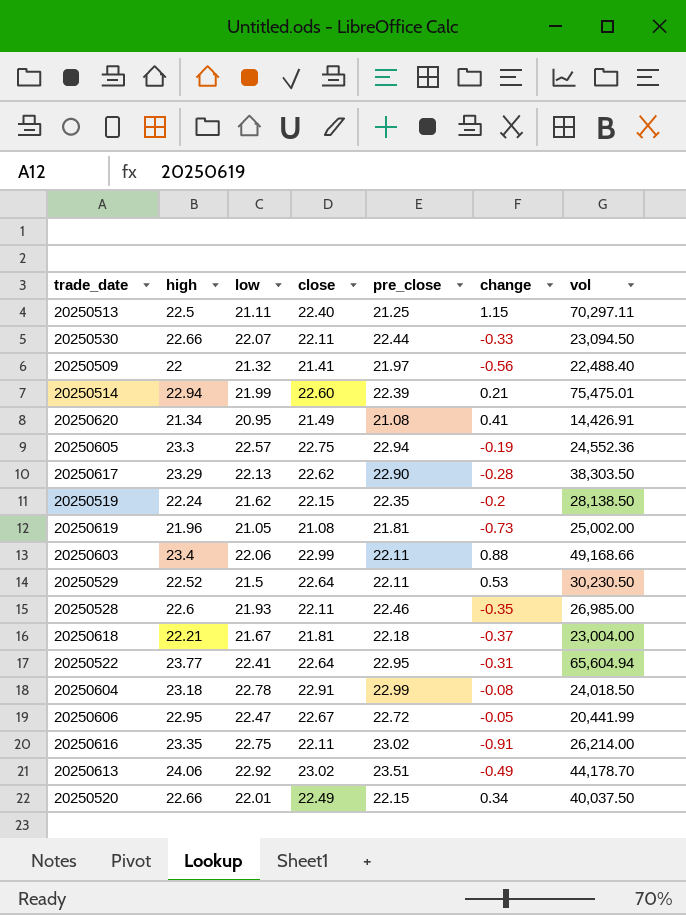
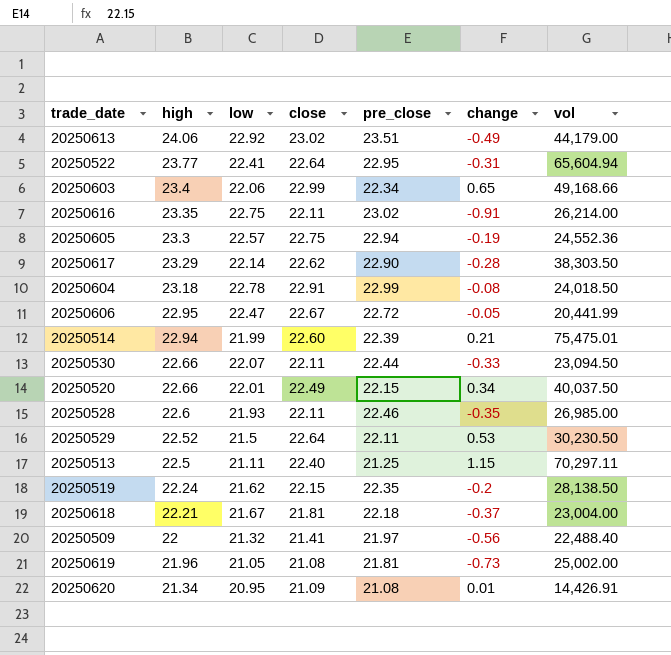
row order: none -> high descending
20250613 | vol: 44,178.70 -> 44,179.00
20250603 | pre_close: 22.11 -> 22.34
20250603 | change: 0.88 -> 0.65
20250617 | low: 22.13 -> 22.14
20250620 | close: 21.49 -> 21.09
20250620 | change: 0.41 -> 0.01

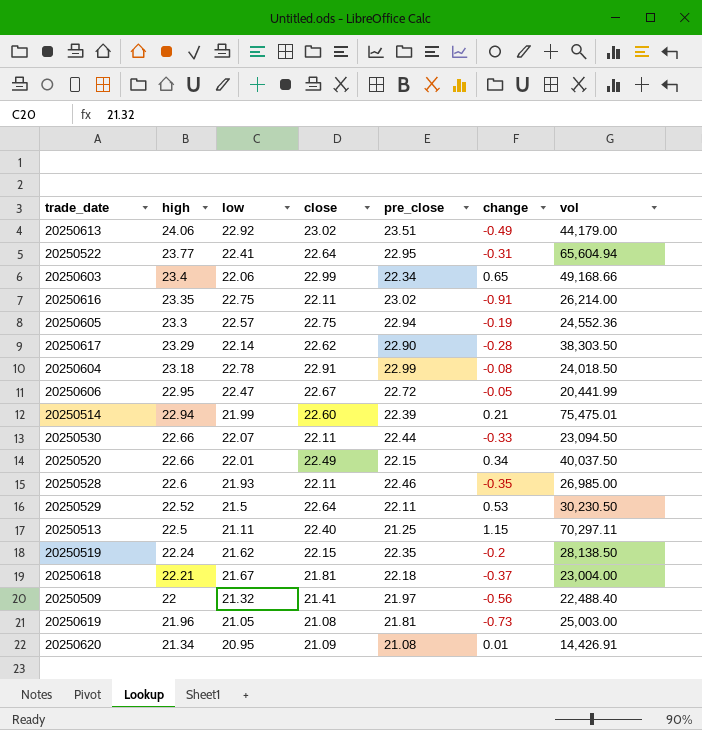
20250619 | vol: 25,002.00 -> 25,003.00

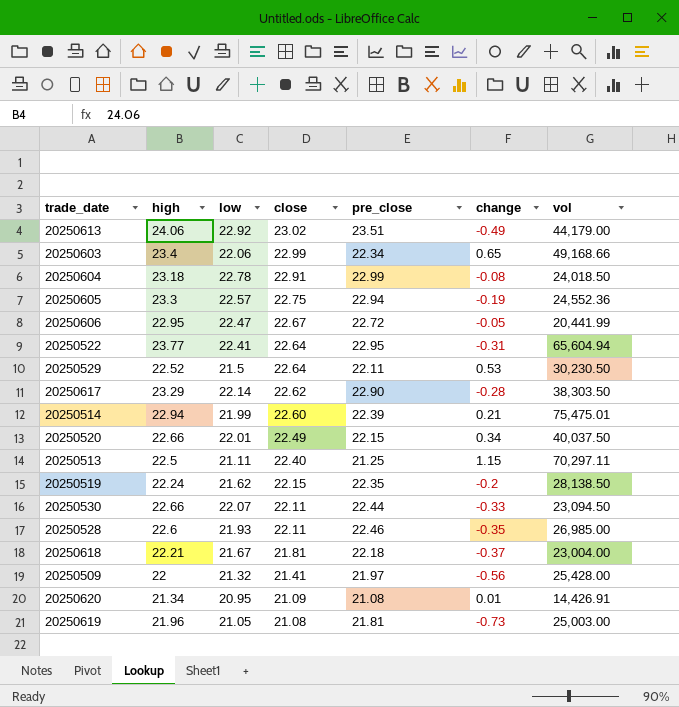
row order: high descending -> close descending
row 20250616: 23.35 | 22.75 | 22.11 | 23.02 | -0.91 | 26,214.00 -> none
20250509 | vol: 22,488.40 -> 25,428.00

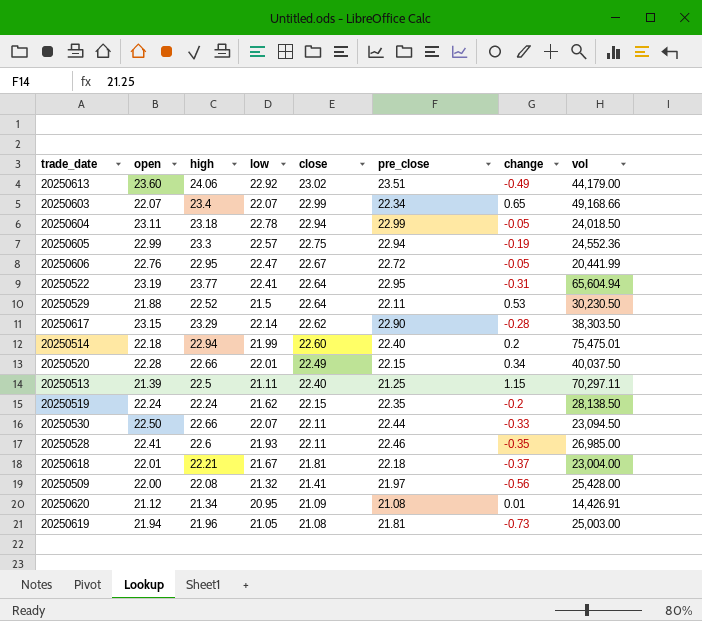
column open | position: none -> 2
20250603 | low: 22.06 -> 22.07
20250604 | close: 22.91 -> 22.94
20250604 | change: -0.08 -> -0.05
20250514 | pre_close: 22.39 -> 22.40
20250514 | change: 0.21 -> 0.2
20250509 | high: 22 -> 22.08

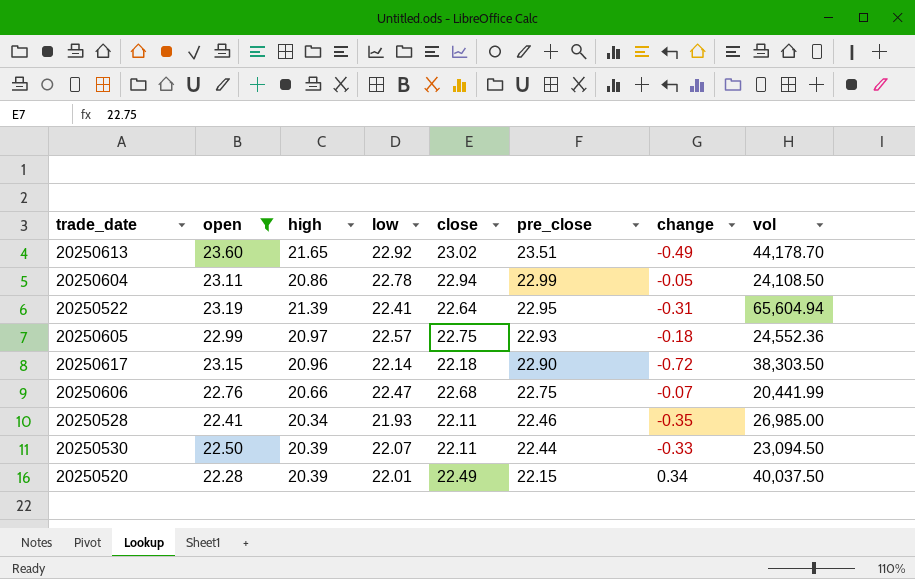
filter: none -> open >= 22.28
row order: close descending -> pre_close descending
20250613 | high: 24.06 -> 21.65
20250613 | vol: 44,179.00 -> 44,178.70
20250604 | high: 23.18 -> 20.86
20250604 | vol: 24,018.50 -> 24,108.50
20250522 | high: 23.77 -> 21.39
20250605 | high: 23.3 -> 20.97
20250605 | pre_close: 22.94 -> 22.93
20250605 | change: -0.19 -> -0.18
20250617 | high: 23.29 -> 20.96
20250617 | close: 22.62 -> 22.18
20250617 | change: -0.28 -> -0.72
20250606 | high: 22.95 -> 20.66
20250606 | close: 22.67 -> 22.68
20250606 | pre_close: 22.72 -> 22.75
20250606 | change: -0.05 -> -0.07
20250528 | high: 22.6 -> 20.34
20250530 | high: 22.66 -> 20.39
20250520 | high: 22.66 -> 20.39

